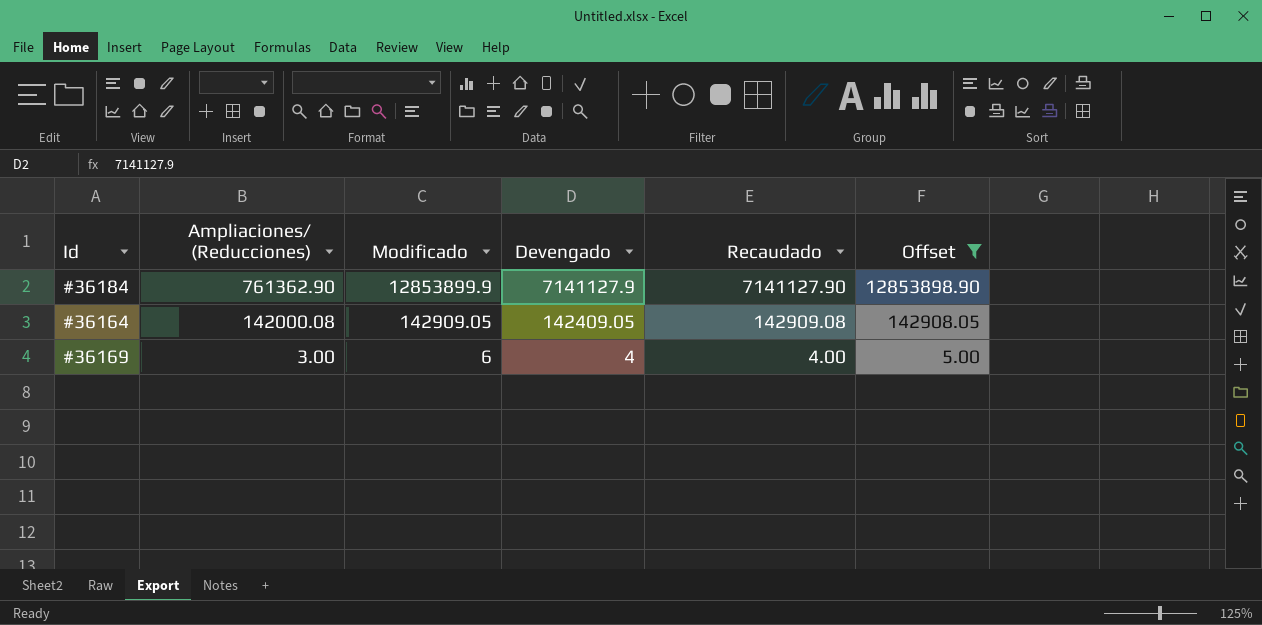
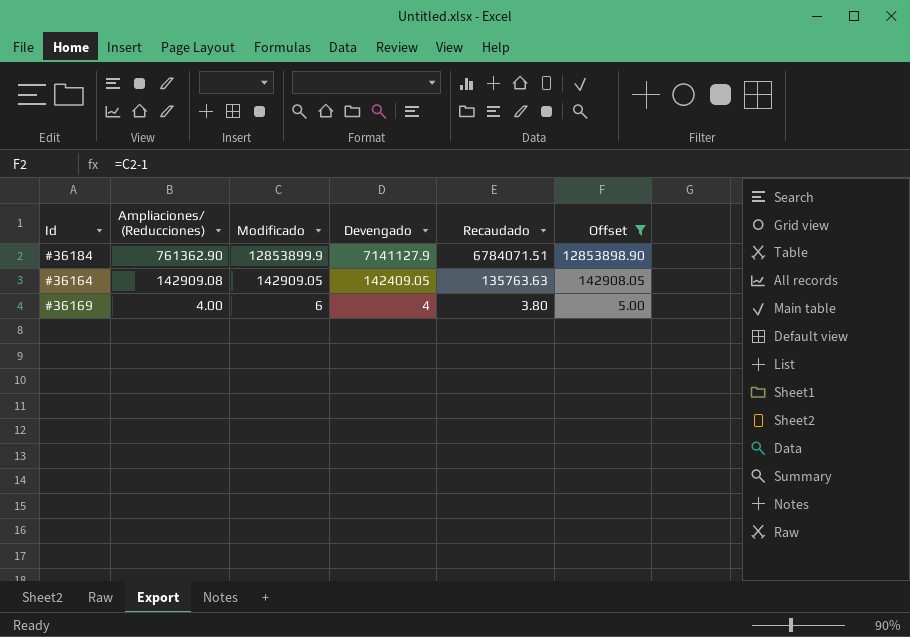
#36184 | Recaudado: 7141127.90 -> 6784071.51
#36164 | Ampliaciones/ (Reducciones): 142000.08 -> 142909.08
#36164 | Recaudado: 142909.08 -> 135763.63
#36169 | Ampliaciones/ (Reducciones): 3.00 -> 4.00
#36169 | Recaudado: 4.00 -> 3.80

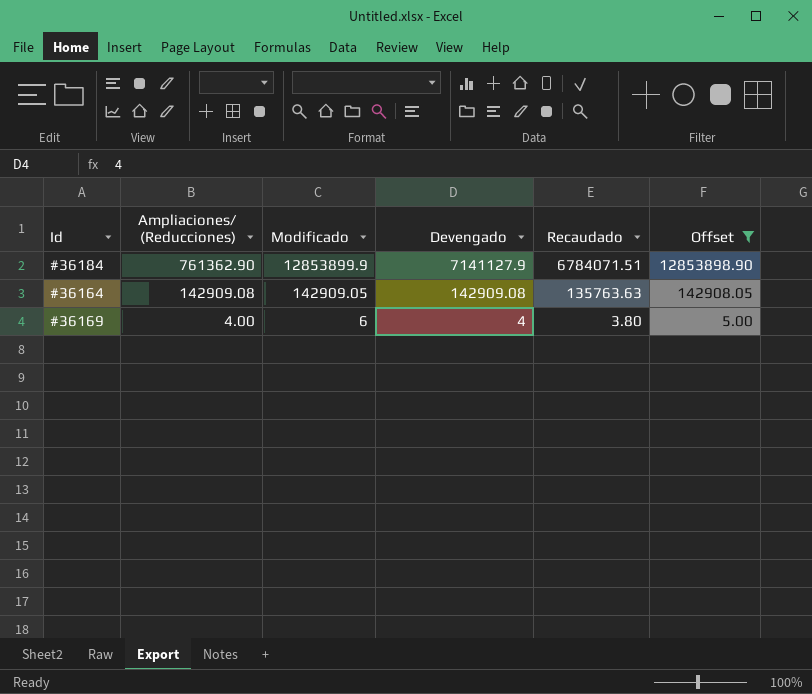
#36164 | Devengado: 142409.05 -> 142909.08

